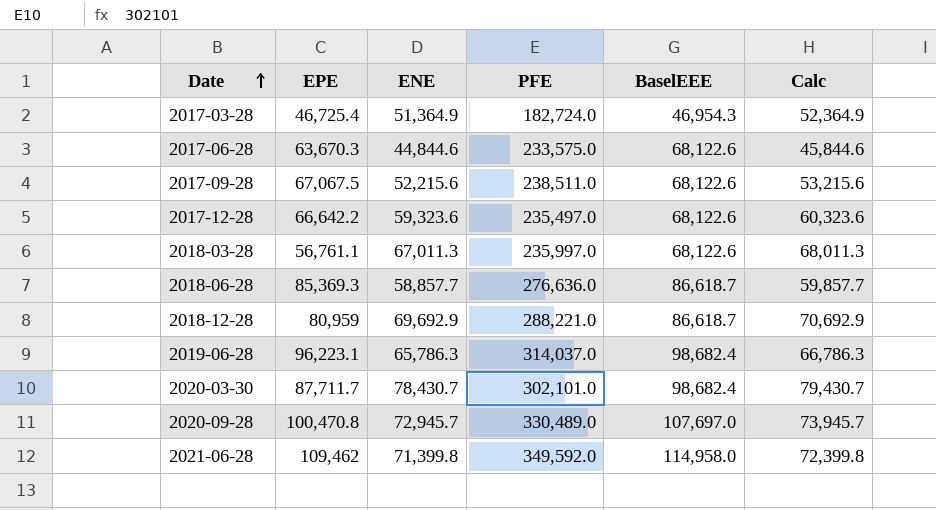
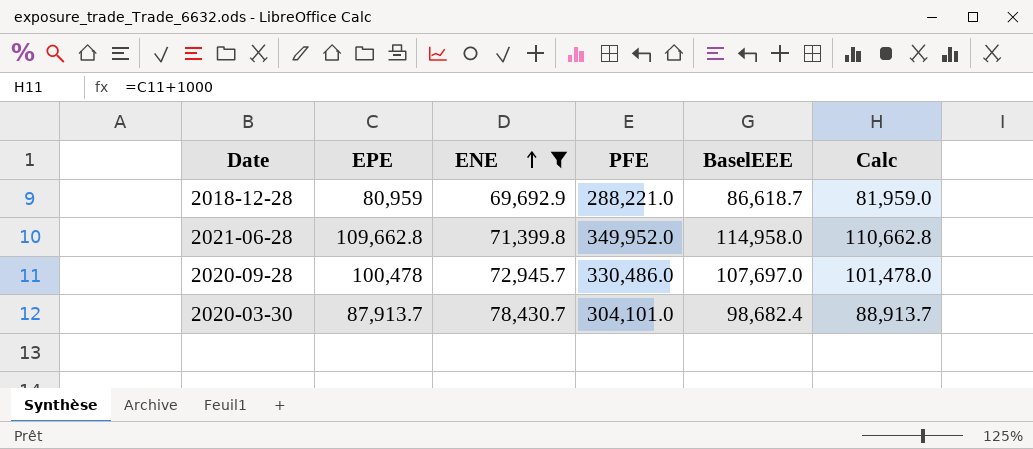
filter: none -> ENE >= 69,692.9
row order: Date ascending -> ENE ascending
column Calc | formula: [ENE] + 1000 -> [EPE] + 1000
2021-06-28 | EPE: 109,462 -> 109,662.8
2021-06-28 | PFE: 349,592.0 -> 349,952.0
2020-09-28 | EPE: 100,470.8 -> 100,478
2020-09-28 | PFE: 330,489.0 -> 330,486.0
2020-03-30 | EPE: 87,711.7 -> 87,913.7
2020-03-30 | PFE: 302,101.0 -> 304,101.0

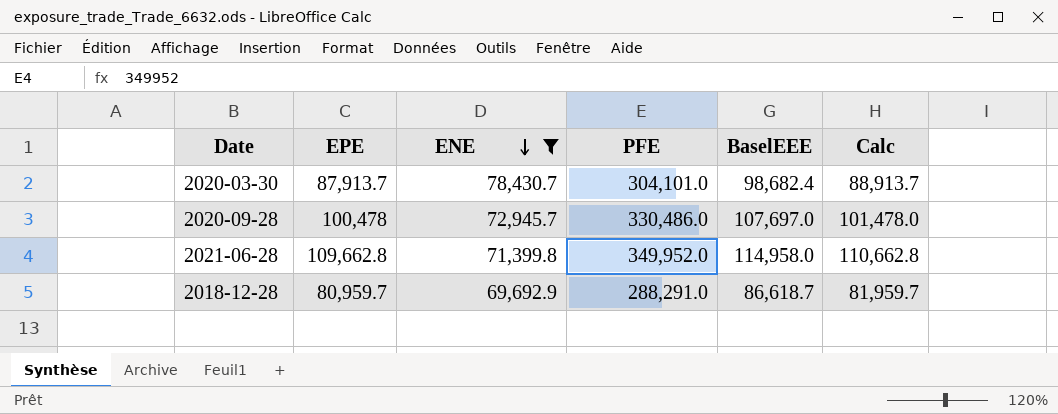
row order: ENE ascending -> ENE descending
2018-12-28 | EPE: 80,959 -> 80,959.7
2018-12-28 | PFE: 288,221.0 -> 288,291.0
2018-12-28 | Calc: 81,959.0 -> 81,959.7

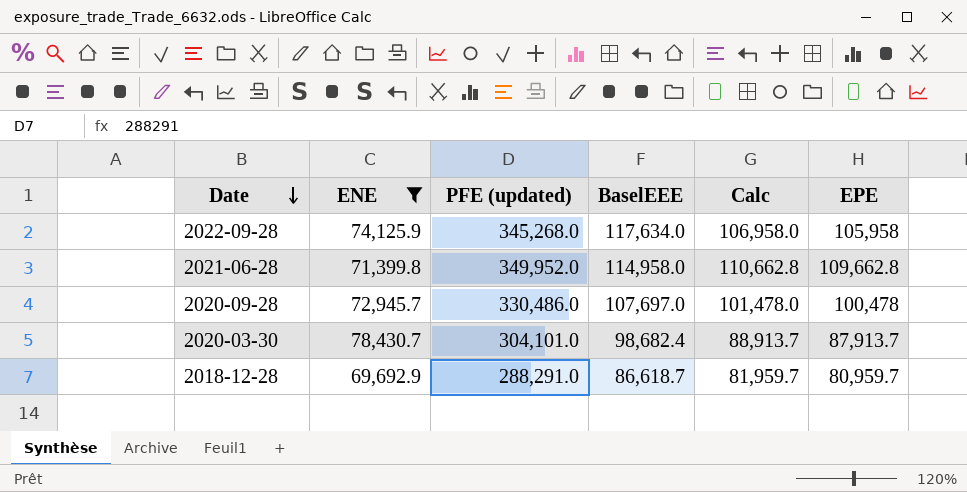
row order: ENE descending -> Date descending
column name: PFE -> PFE (updated)
column EPE | position: 2 -> 6
row 2022-09-28: none -> 74,125.9 | 345,268.0 | 117,634.0 | 106,958.0 | 105,958

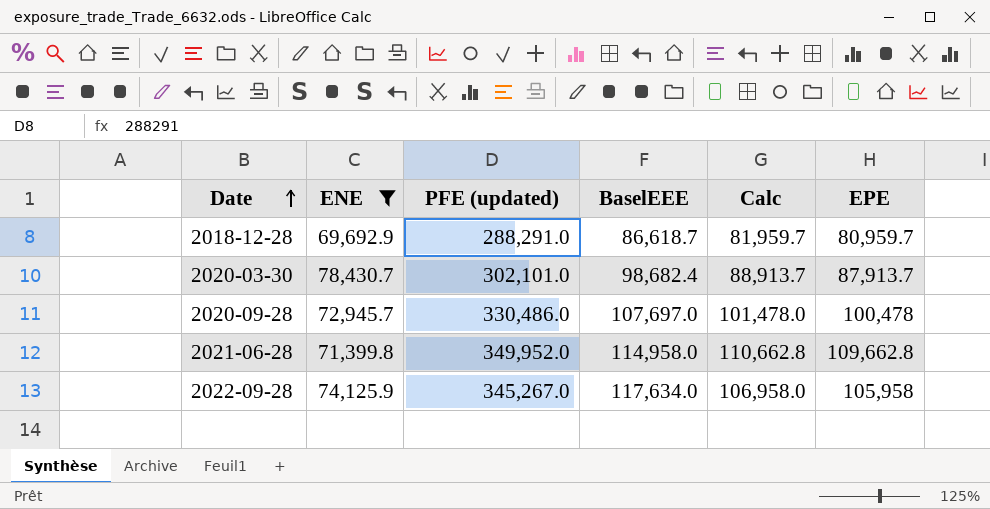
row order: Date descending -> Date ascending
2020-03-30 | PFE (updated): 304,101.0 -> 302,101.0
2022-09-28 | PFE (updated): 345,268.0 -> 345,267.0

